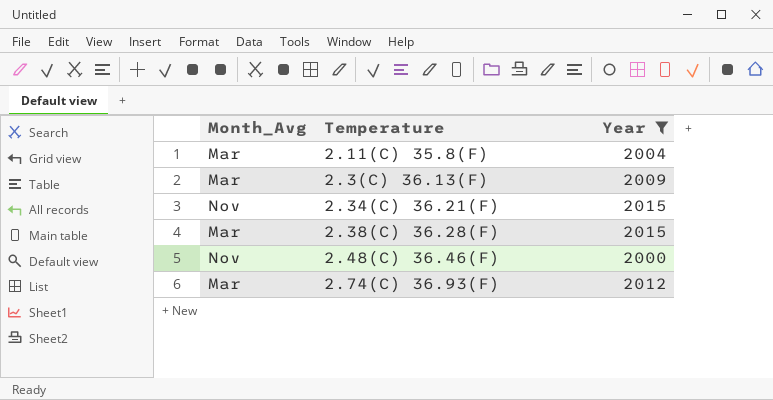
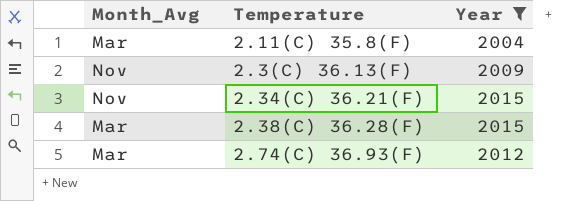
row 2.48(C) 36.46(F): Nov | 2000 -> none
2.3(C) 36.13(F) | Month_Avg: Mar -> Nov

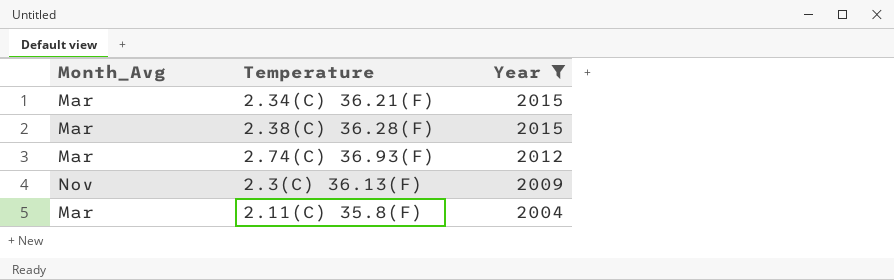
row order: none -> Year descending
2.34(C) 36.21(F) | Month_Avg: Nov -> Mar

